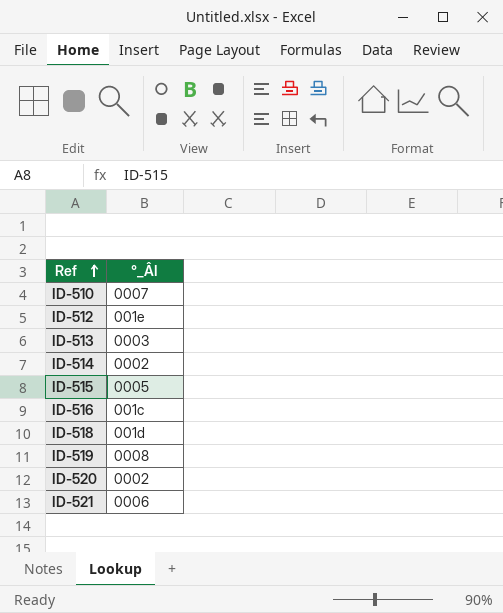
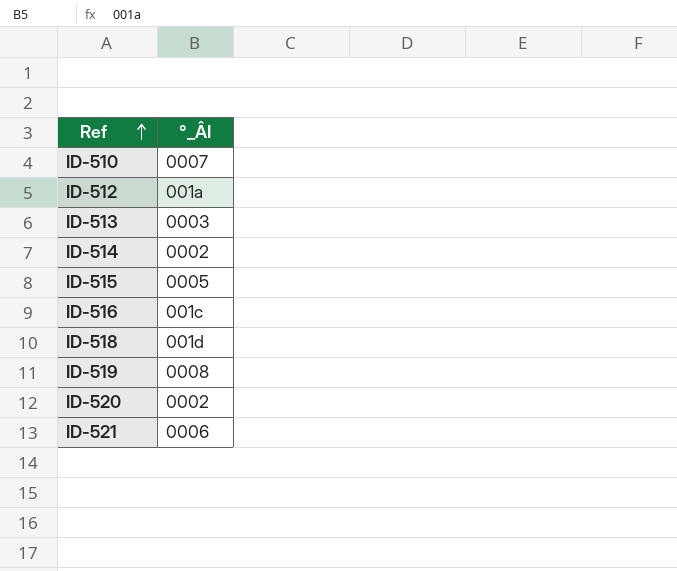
ID-512 | °_ÂI: 001e -> 001a

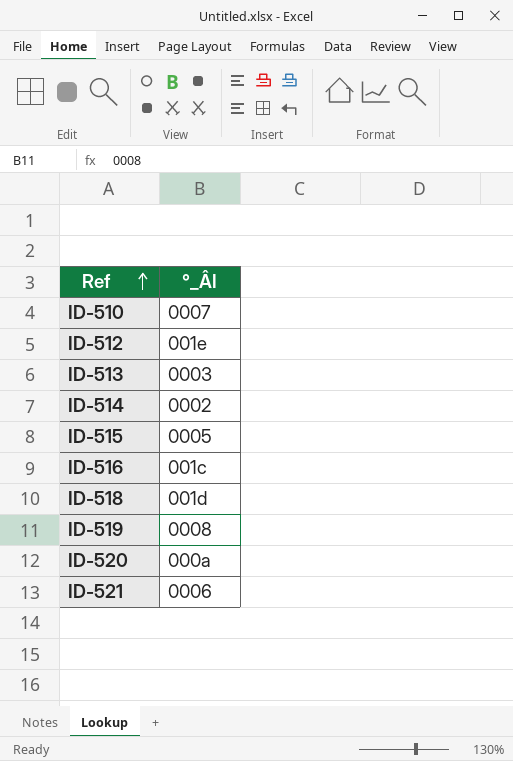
ID-512 | °_ÂI: 001a -> 001e
ID-520 | °_ÂI: 0002 -> 000a

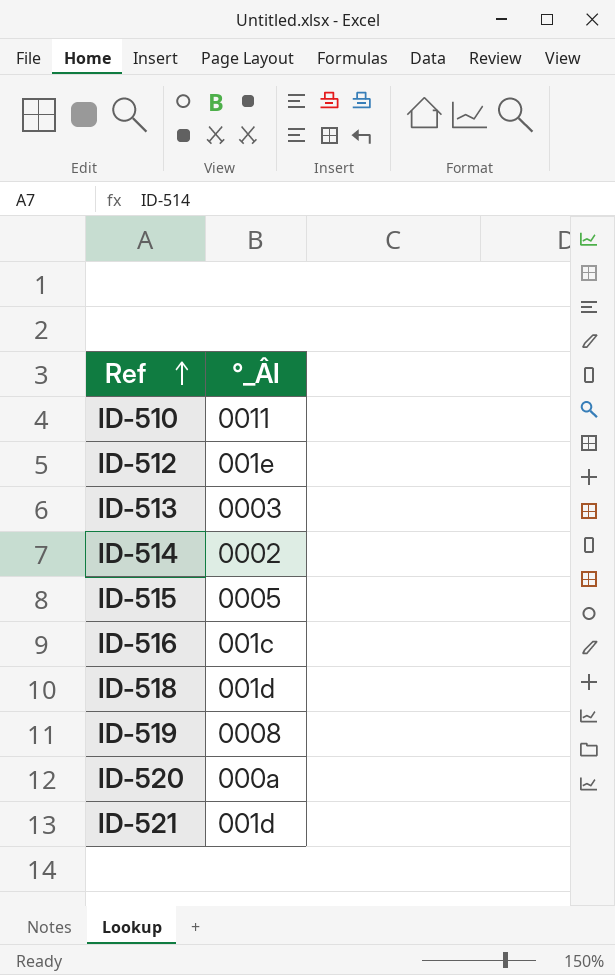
ID-510 | °_ÂI: 0007 -> 0011
ID-521 | °_ÂI: 0006 -> 001d

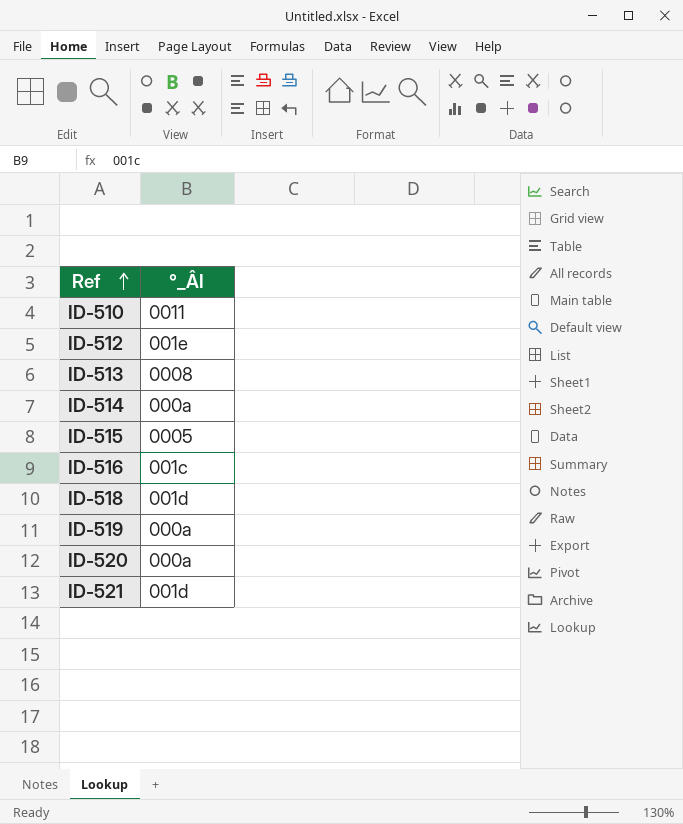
ID-513 | °_ÂI: 0003 -> 0008
ID-514 | °_ÂI: 0002 -> 000a
ID-519 | °_ÂI: 0008 -> 000a

